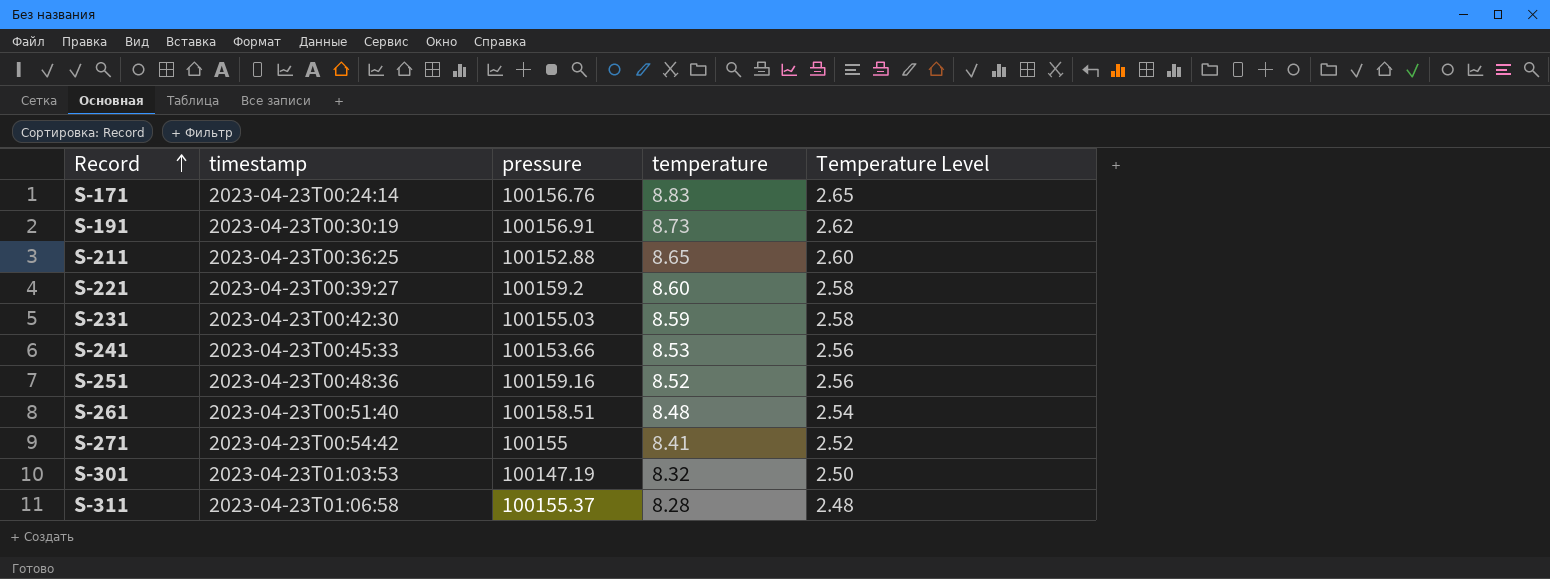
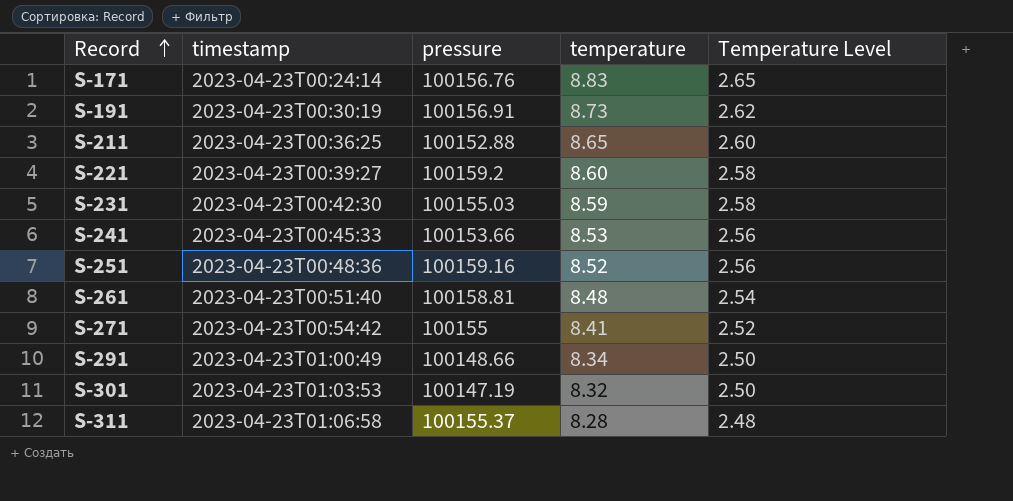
S-261 | pressure: 100158.51 -> 100158.81
row S-291: none -> 2023-04-23T01:00:49 | 100148.66 | 8.34 | 2.50

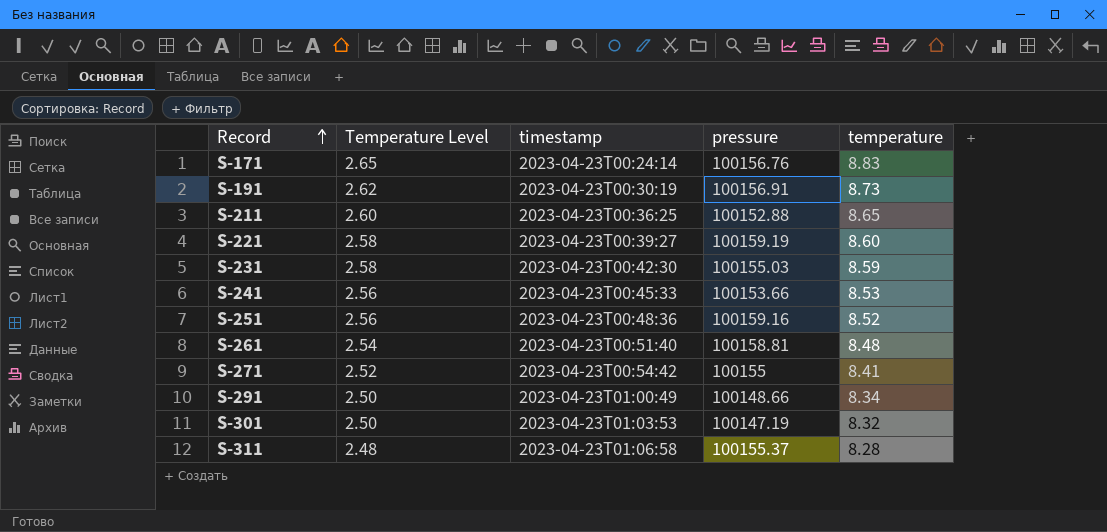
column Temperature Level | position: 5 -> 2
S-221 | pressure: 100159.2 -> 100159.19

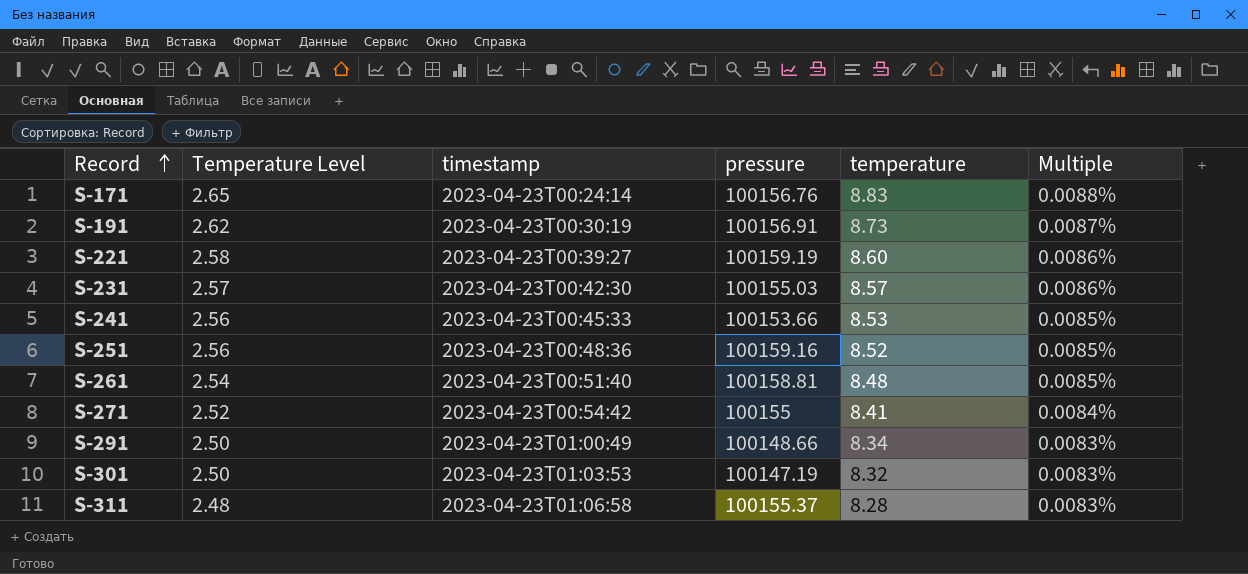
column Multiple | formula: none -> [temperature] / [pressure]
row S-211: 2.60 | 2023-04-23T00:36:25 | 100152.88 | 8.65 -> none
S-231 | Temperature Level: 2.58 -> 2.57
S-231 | temperature: 8.59 -> 8.57

